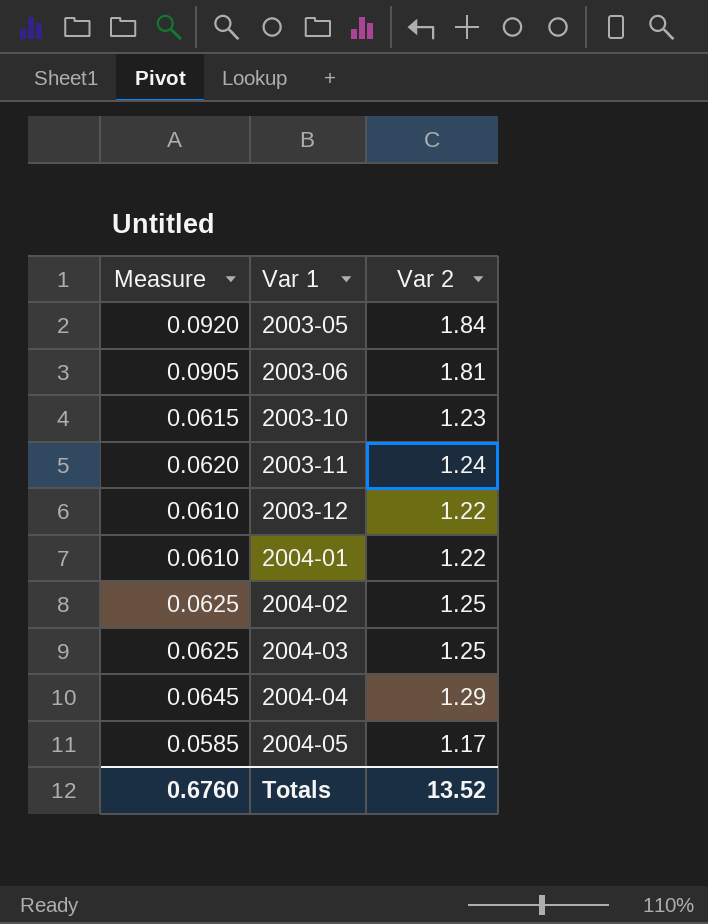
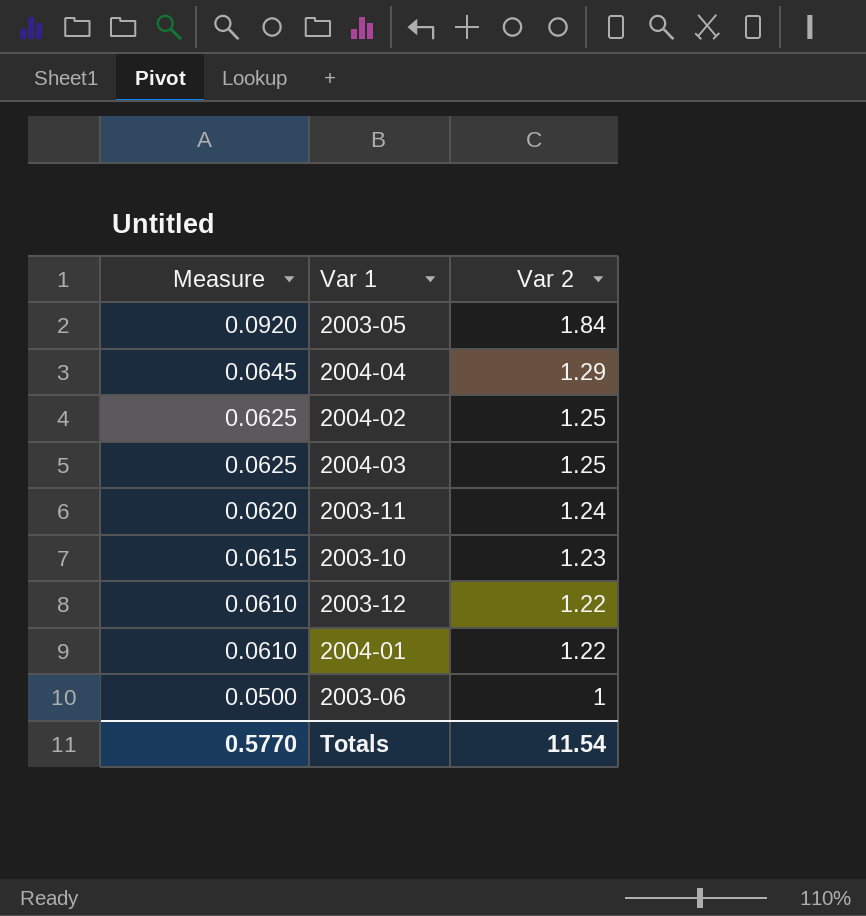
row order: Var 1 ascending -> Measure descending
row 2004-05: 0.0585 | 1.17 -> none
2003-06 | Measure: 0.0905 -> 0.0500
2003-06 | Var 2: 1.81 -> 1
Totals | Measure: 0.6760 -> 0.5770
Totals | Var 2: 13.52 -> 11.54

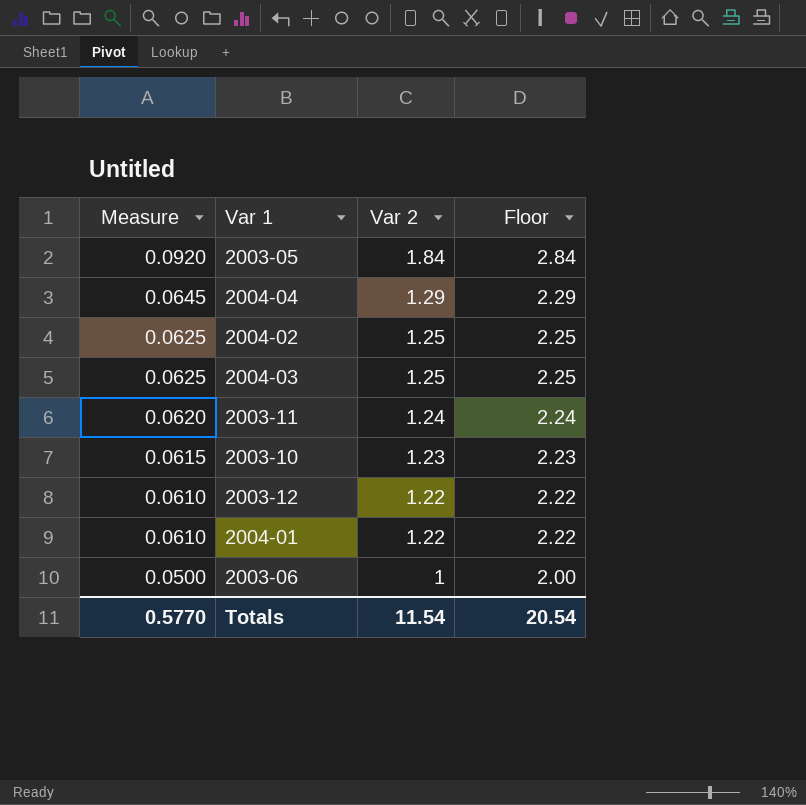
column Floor | formula: none -> [Var 2] + 1

